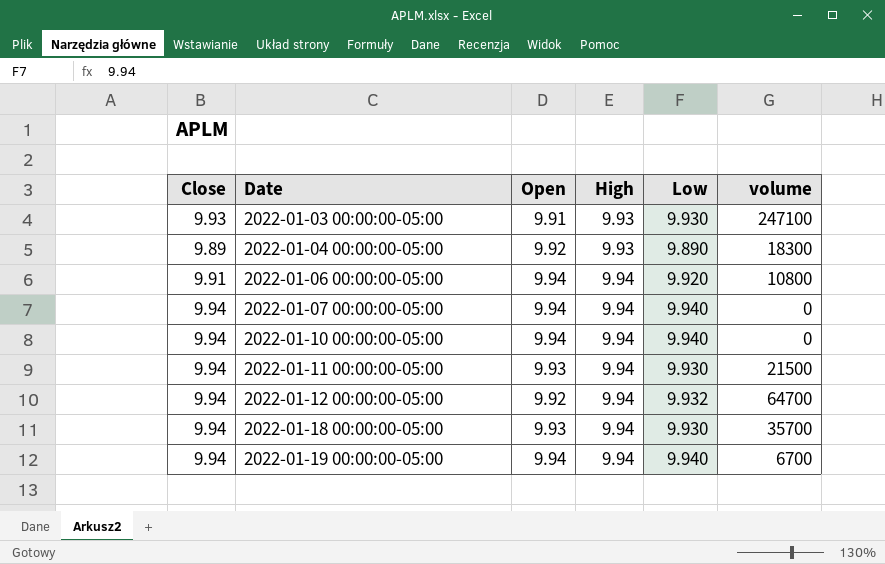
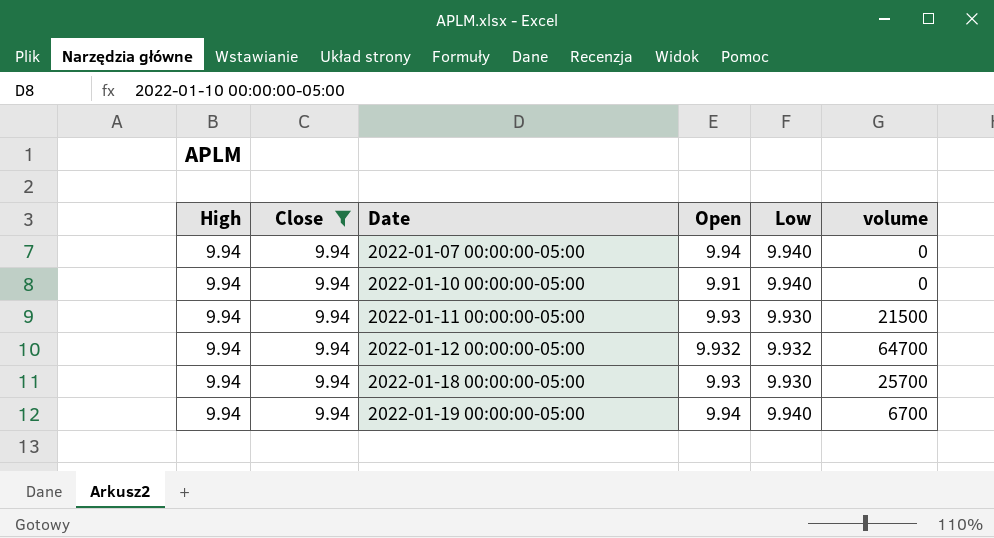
filter: none -> Close = 9.94
column High | position: 4 -> 1
2022-01-10 00:00:00-05:00 | Open: 9.94 -> 9.91
2022-01-12 00:00:00-05:00 | Open: 9.92 -> 9.932
2022-01-18 00:00:00-05:00 | volume: 35700 -> 25700

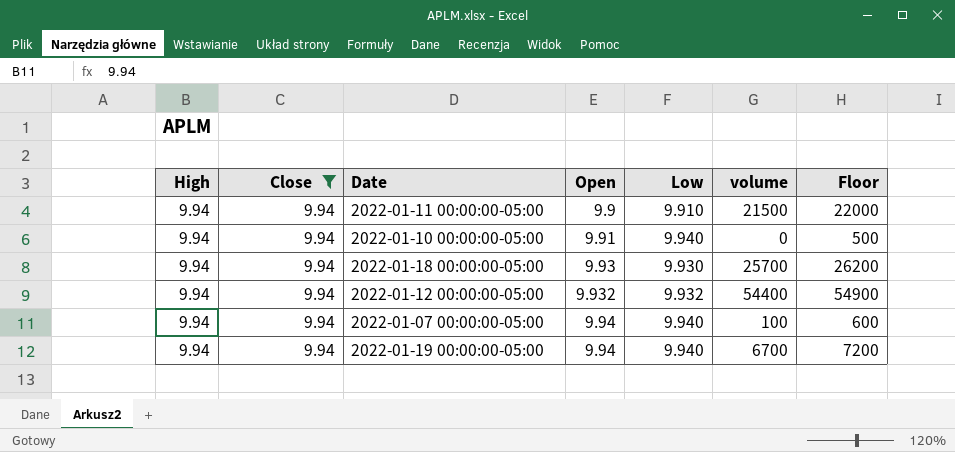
row order: Date ascending -> Open ascending
column Floor | formula: none -> [volume] + 500
2022-01-11 00:00:00-05:00 | Open: 9.93 -> 9.9
2022-01-11 00:00:00-05:00 | Low: 9.930 -> 9.910
2022-01-12 00:00:00-05:00 | volume: 64700 -> 54400
2022-01-07 00:00:00-05:00 | volume: 0 -> 100

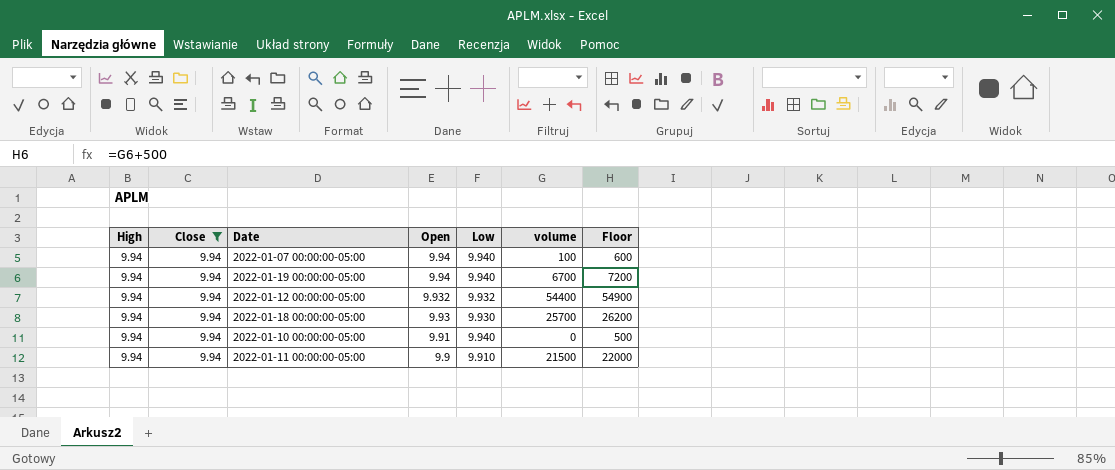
row order: Open ascending -> Open descending

